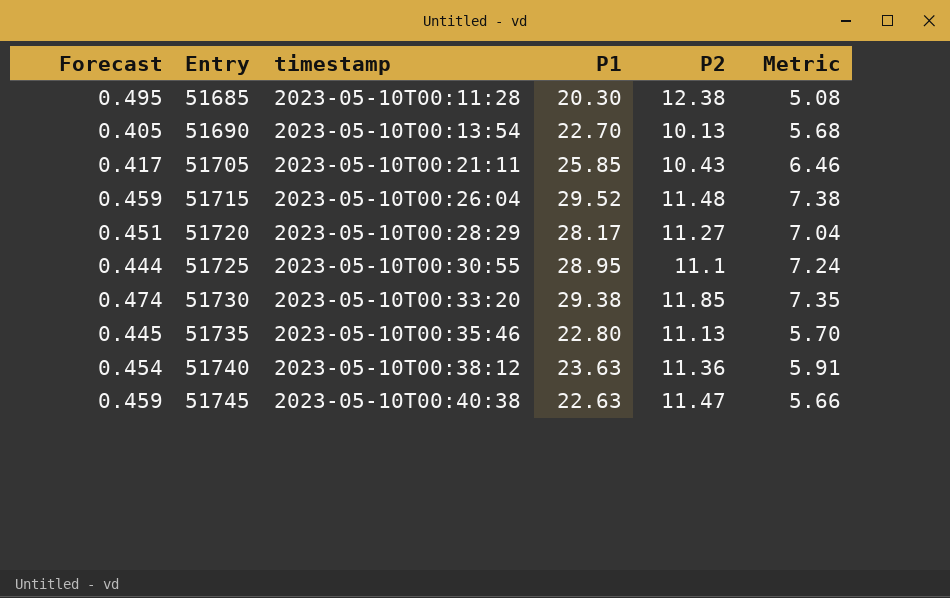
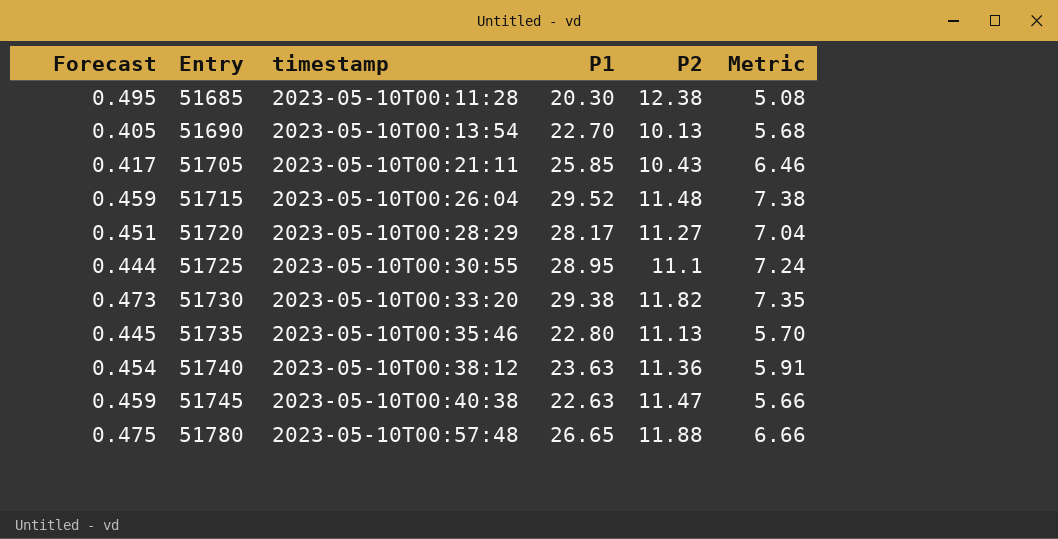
51730 | Forecast: 0.474 -> 0.473
51730 | P2: 11.85 -> 11.82
row 51780: none -> 0.475 | 2023-05-10T00:57:48 | 26.65 | 11.88 | 6.66

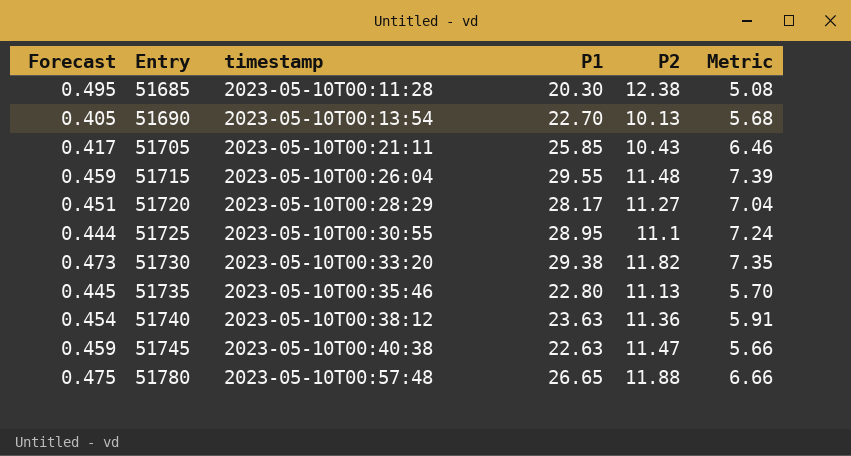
51715 | P1: 29.52 -> 29.55
51715 | Metric: 7.38 -> 7.39

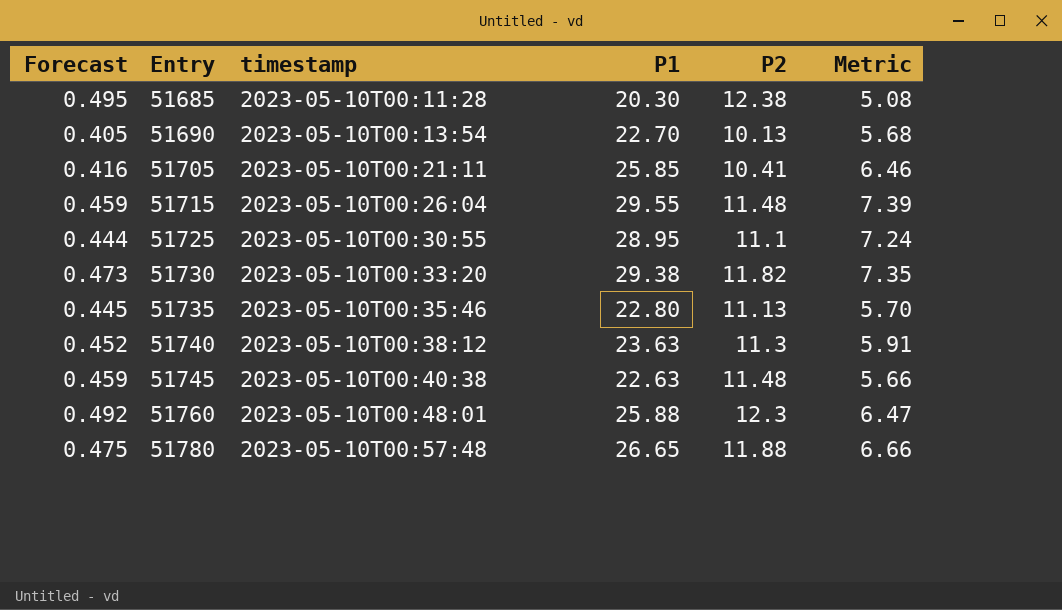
row 51720: 0.451 | 2023-05-10T00:28:29 | 28.17 | 11.27 | 7.04 -> none
51705 | Forecast: 0.417 -> 0.416
51705 | P2: 10.43 -> 10.41
51740 | Forecast: 0.454 -> 0.452
51740 | P2: 11.36 -> 11.3
51745 | P2: 11.47 -> 11.48
row 51760: none -> 0.492 | 2023-05-10T00:48:01 | 25.88 | 12.3 | 6.47

